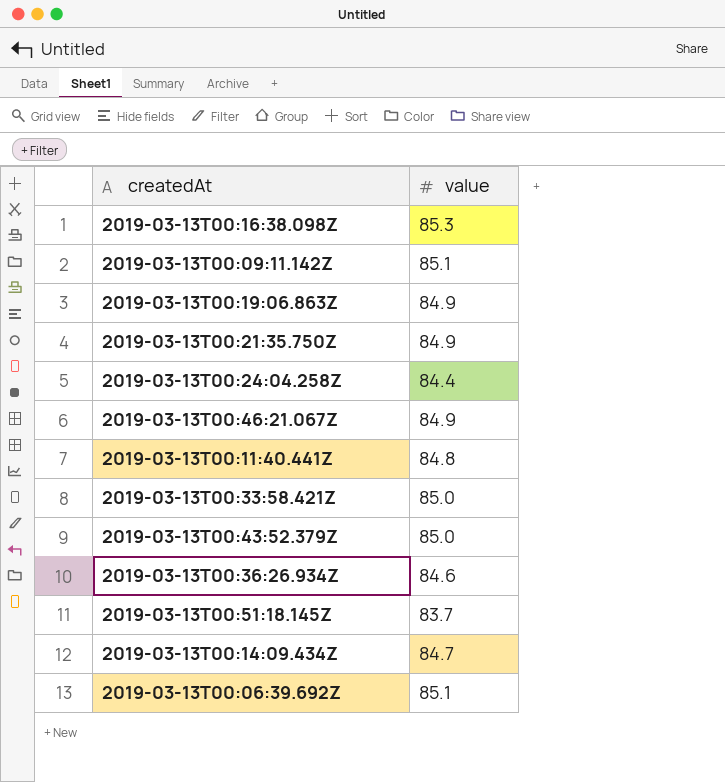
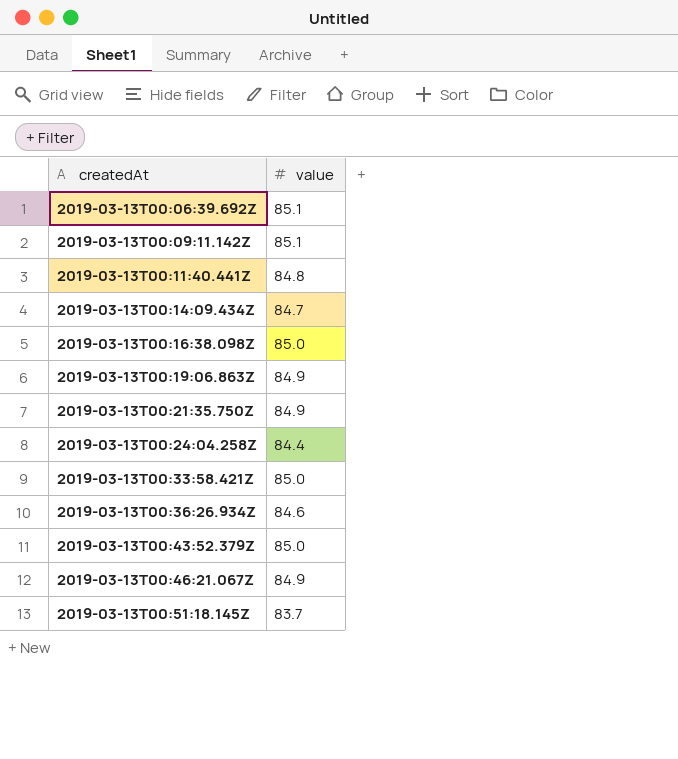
row order: none -> createdAt ascending
2019-03-13T00:16:38.098Z | value: 85.3 -> 85.0

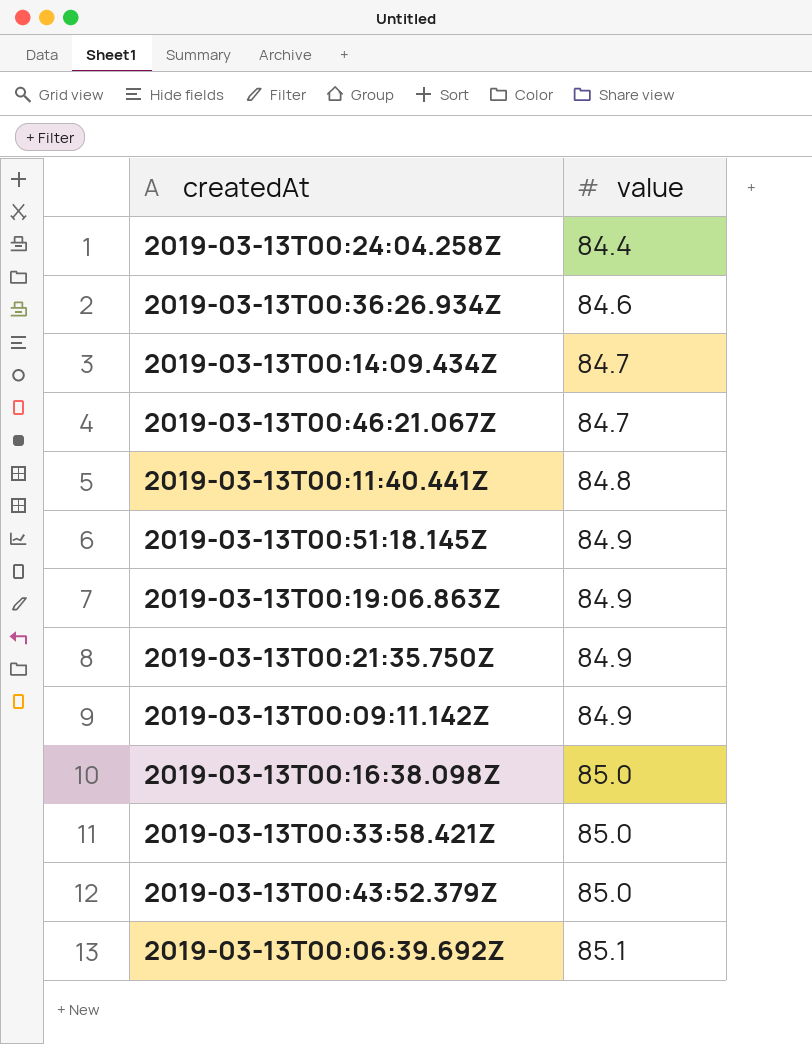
row order: createdAt ascending -> value ascending
2019-03-13T00:46:21.067Z | value: 84.9 -> 84.7
2019-03-13T00:51:18.145Z | value: 83.7 -> 84.9
2019-03-13T00:09:11.142Z | value: 85.1 -> 84.9

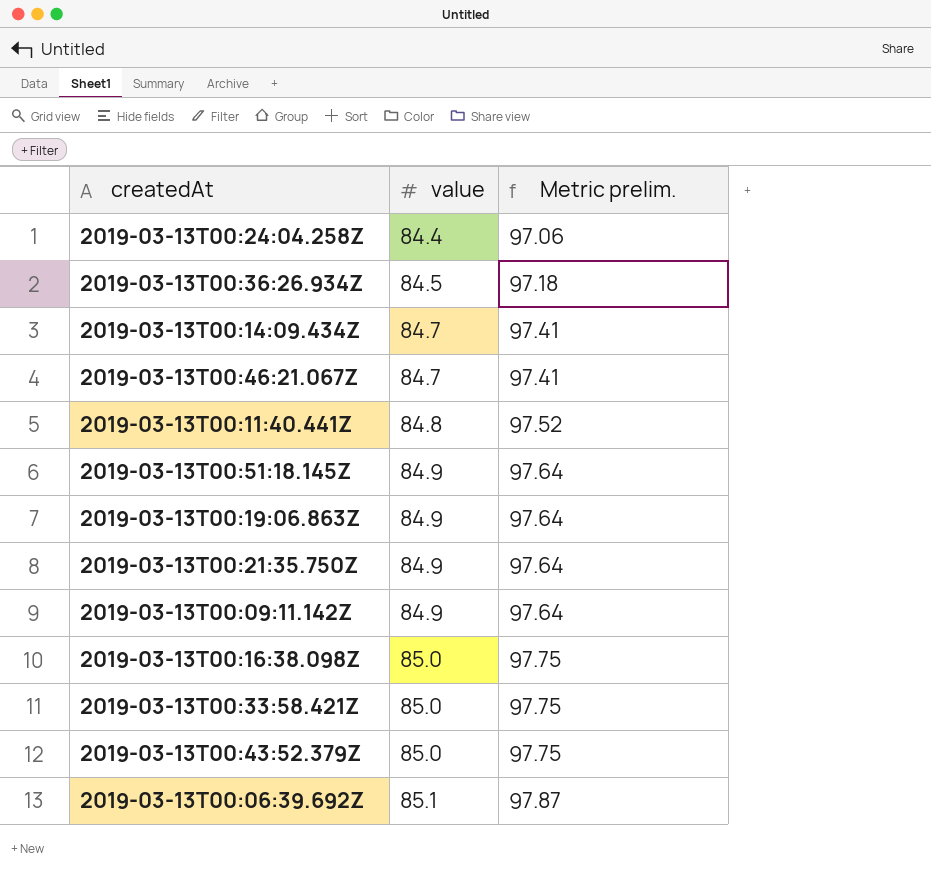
column Metric prelim. | formula: none -> [value] * 1.15
2019-03-13T00:36:26.934Z | value: 84.6 -> 84.5

